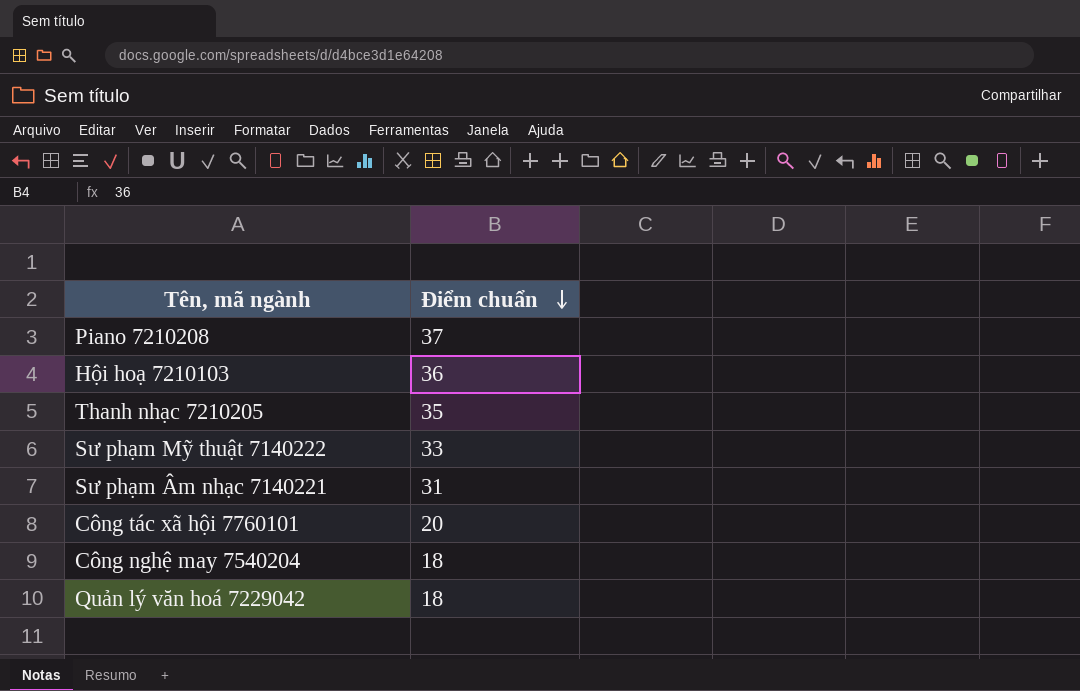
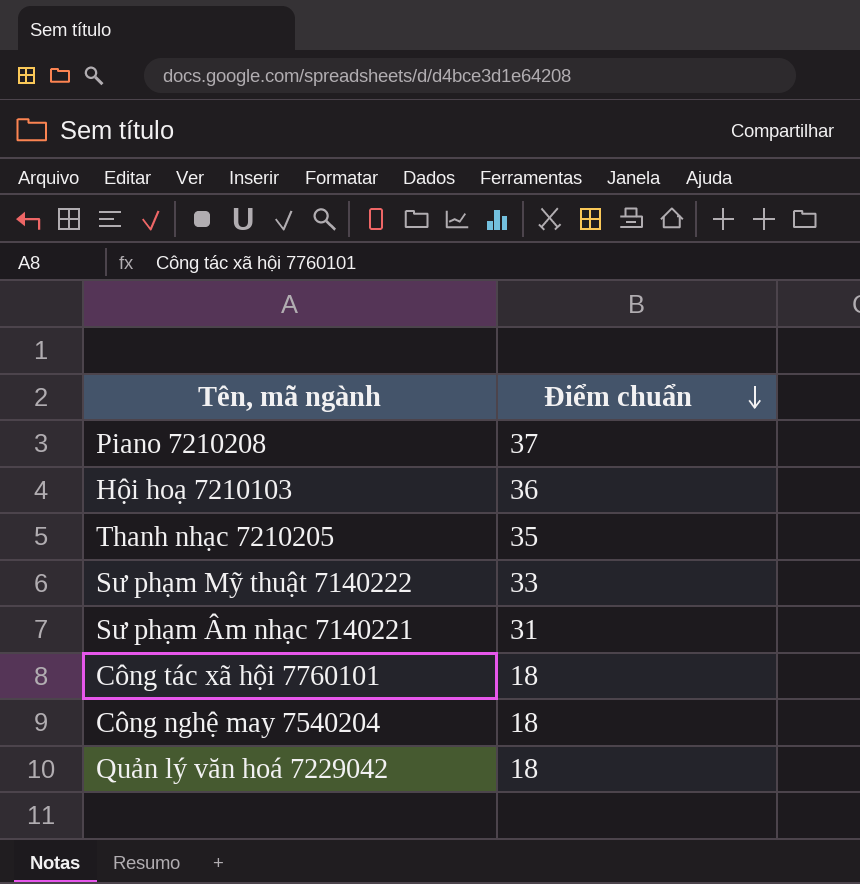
Công tác xã hội 7760101 | Điểm chuẩn: 20 -> 18

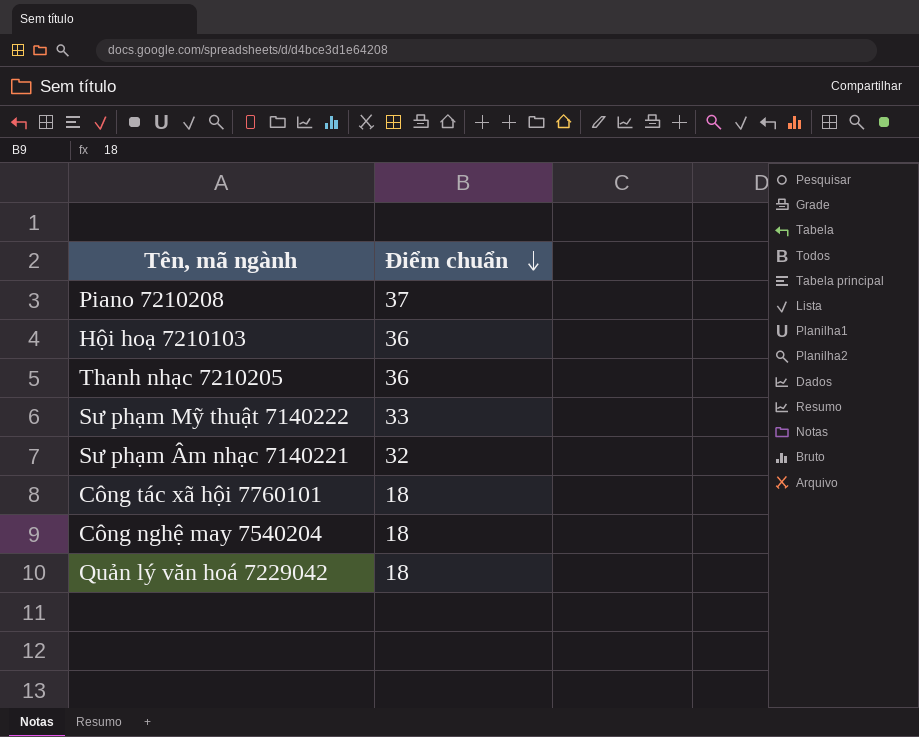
Thanh nhạc 7210205 | Điểm chuẩn: 35 -> 36
Sư phạm Âm nhạc 7140221 | Điểm chuẩn: 31 -> 32

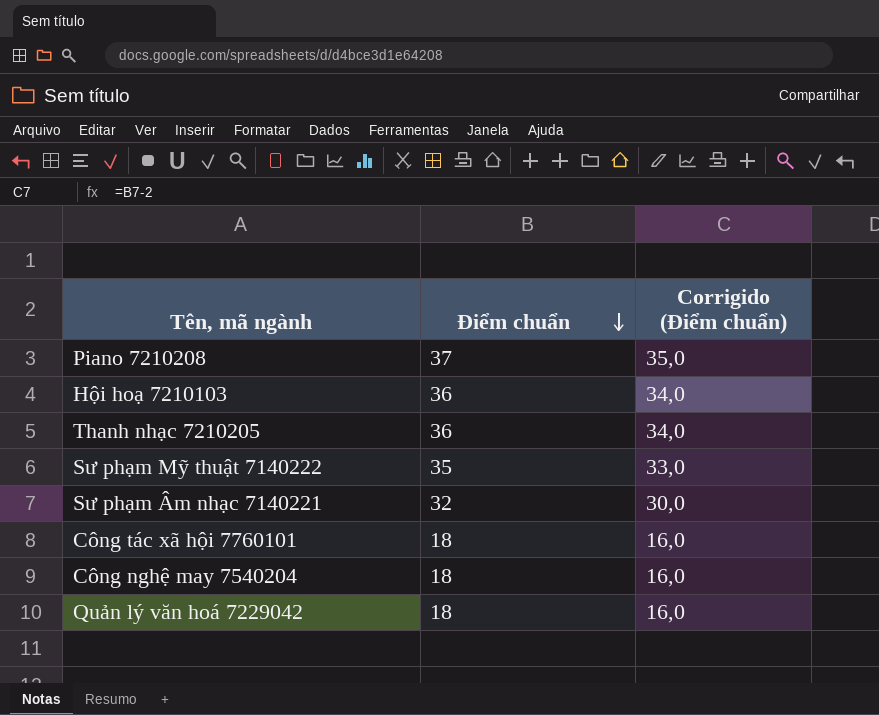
column Corrigido (Điểm chuẩn) | formula: none -> [Điểm chuẩn] - 2
Sư phạm Mỹ thuật 7140222 | Điểm chuẩn: 33 -> 35

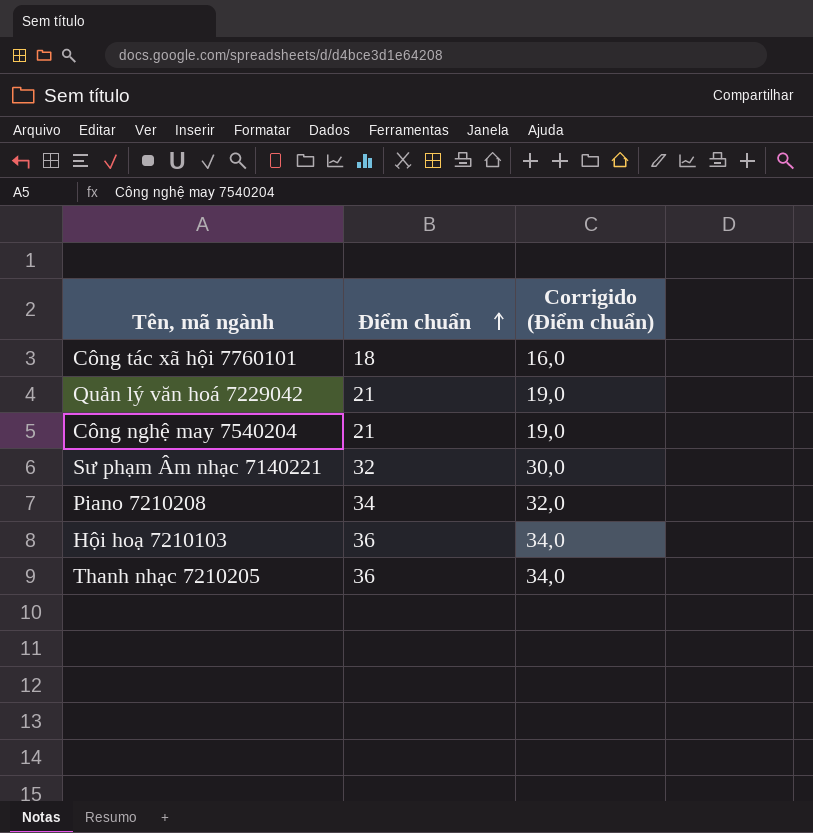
row order: Điểm chuẩn descending -> Điểm chuẩn ascending
row Sư phạm Mỹ thuật 7140222: 35 | 33,0 -> none
Quản lý văn hoá 7229042 | Điểm chuẩn: 18 -> 21
Quản lý văn hoá 7229042 | Corrigido (Điểm chuẩn): 16,0 -> 19,0
Công nghệ may 7540204 | Điểm chuẩn: 18 -> 21
Công nghệ may 7540204 | Corrigido (Điểm chuẩn): 16,0 -> 19,0
Piano 7210208 | Điểm chuẩn: 37 -> 34
Piano 7210208 | Corrigido (Điểm chuẩn): 35,0 -> 32,0

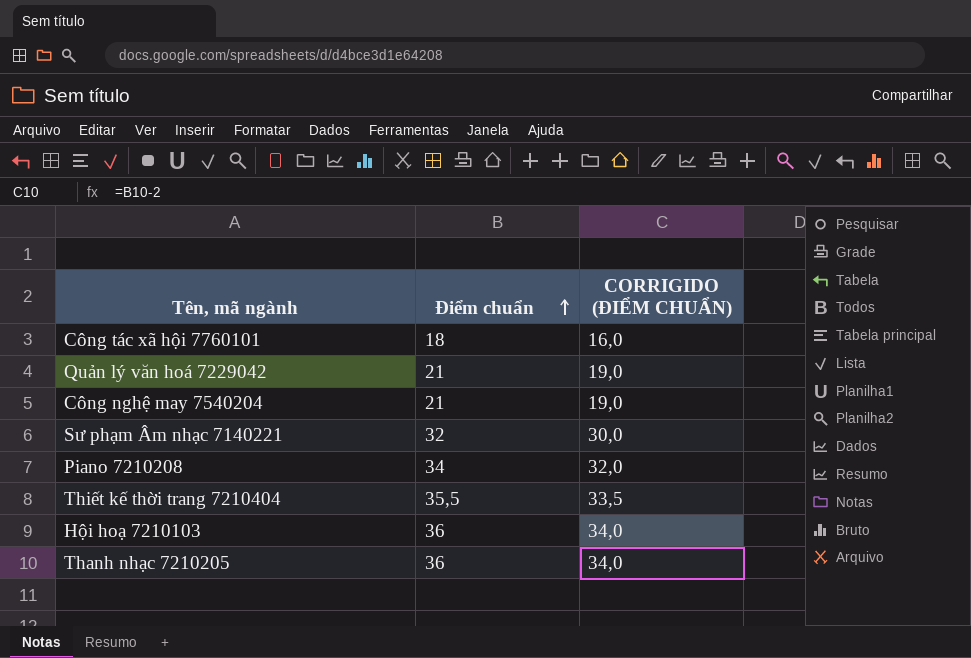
column name: Corrigido (Điểm chuẩn) -> CORRIGIDO (ĐIỂM CHUẨN)
row Thiết kế thời trang 7210404: none -> 35,5 | 33,5

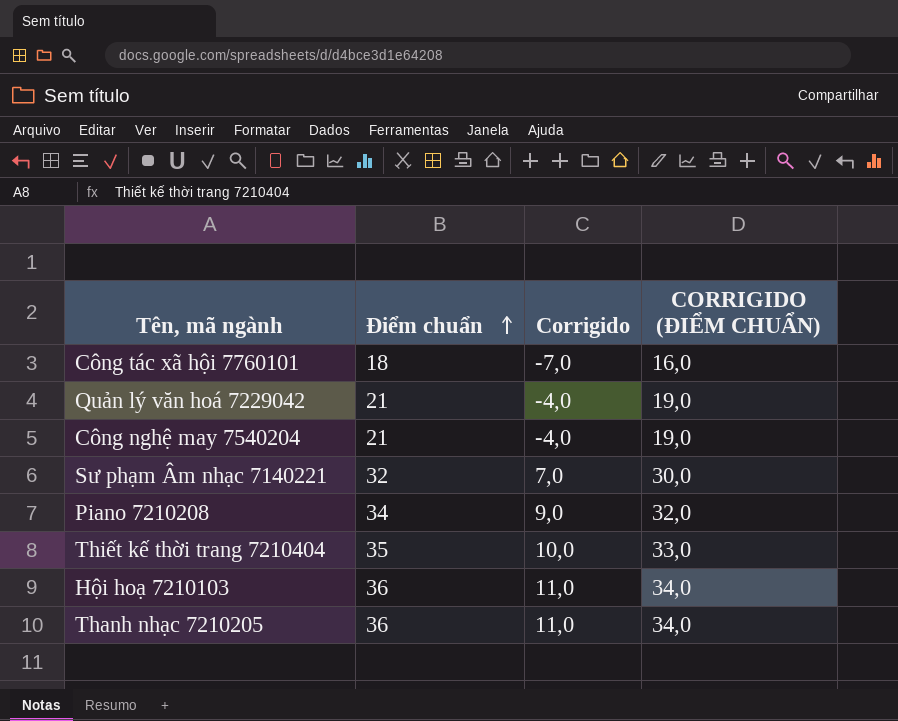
column Corrigido | formula: none -> [Điểm chuẩn] - 25
Thiết kế thời trang 7210404 | Điểm chuẩn: 35,5 -> 35
Thiết kế thời trang 7210404 | CORRIGIDO (ĐIỂM CHUẨN): 33,5 -> 33,0

